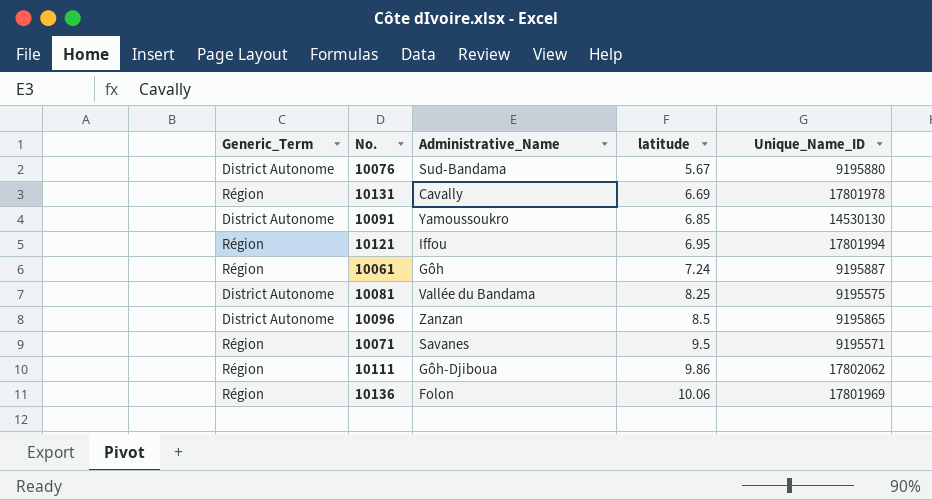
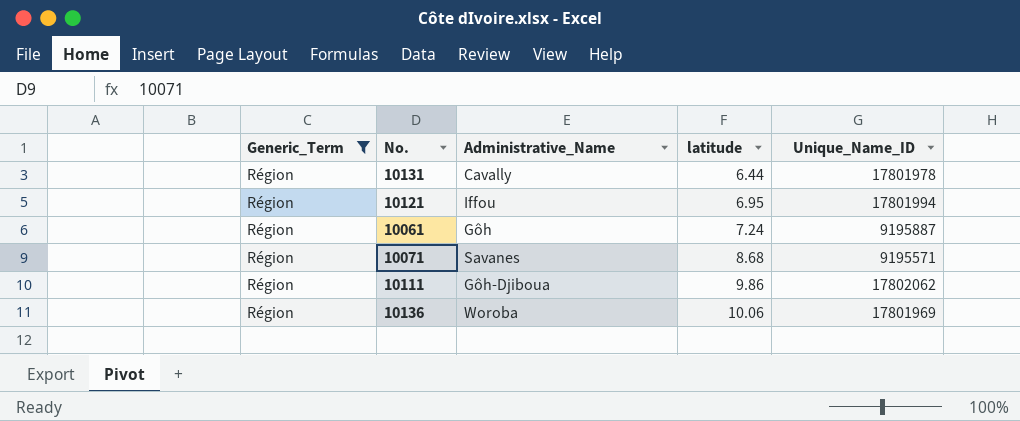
filter: none -> Generic_Term = Région
10131 | latitude: 6.69 -> 6.44
10071 | latitude: 9.5 -> 8.68
10136 | Administrative_Name: Folon -> Woroba

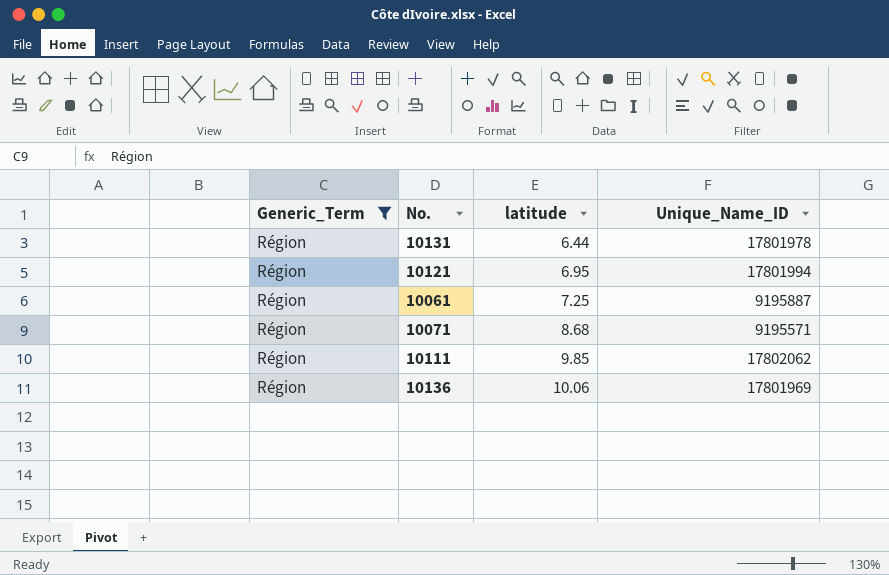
column Administrative_Name | position: 3 -> none
10061 | latitude: 7.24 -> 7.25
10111 | latitude: 9.86 -> 9.85

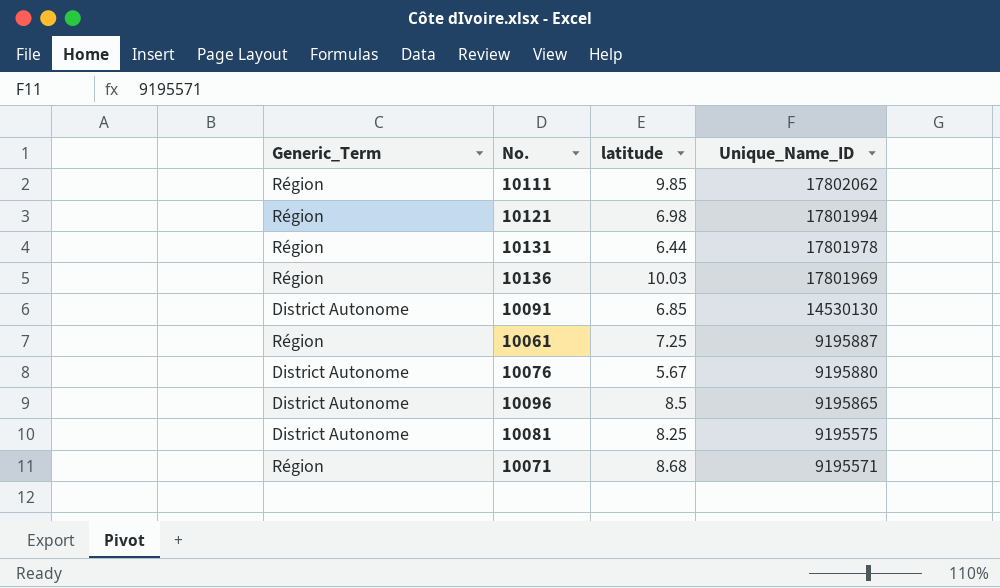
filter: Generic_Term = Région -> none
row order: latitude ascending -> Unique_Name_ID descending
10121 | latitude: 6.95 -> 6.98
10136 | latitude: 10.06 -> 10.03

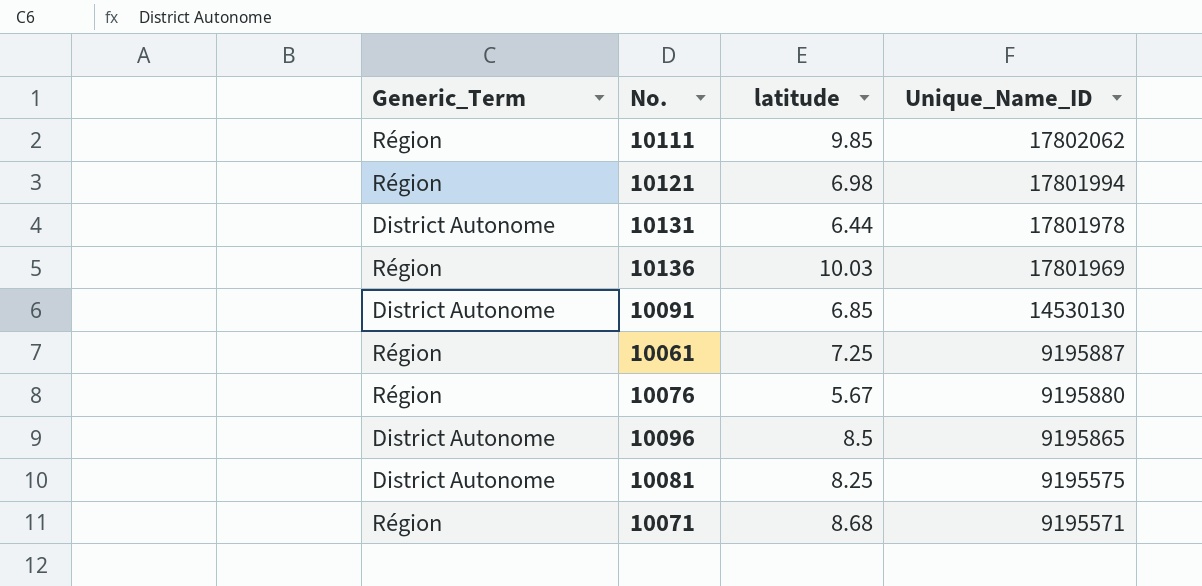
10131 | Generic_Term: Région -> District Autonome
10076 | Generic_Term: District Autonome -> Région

